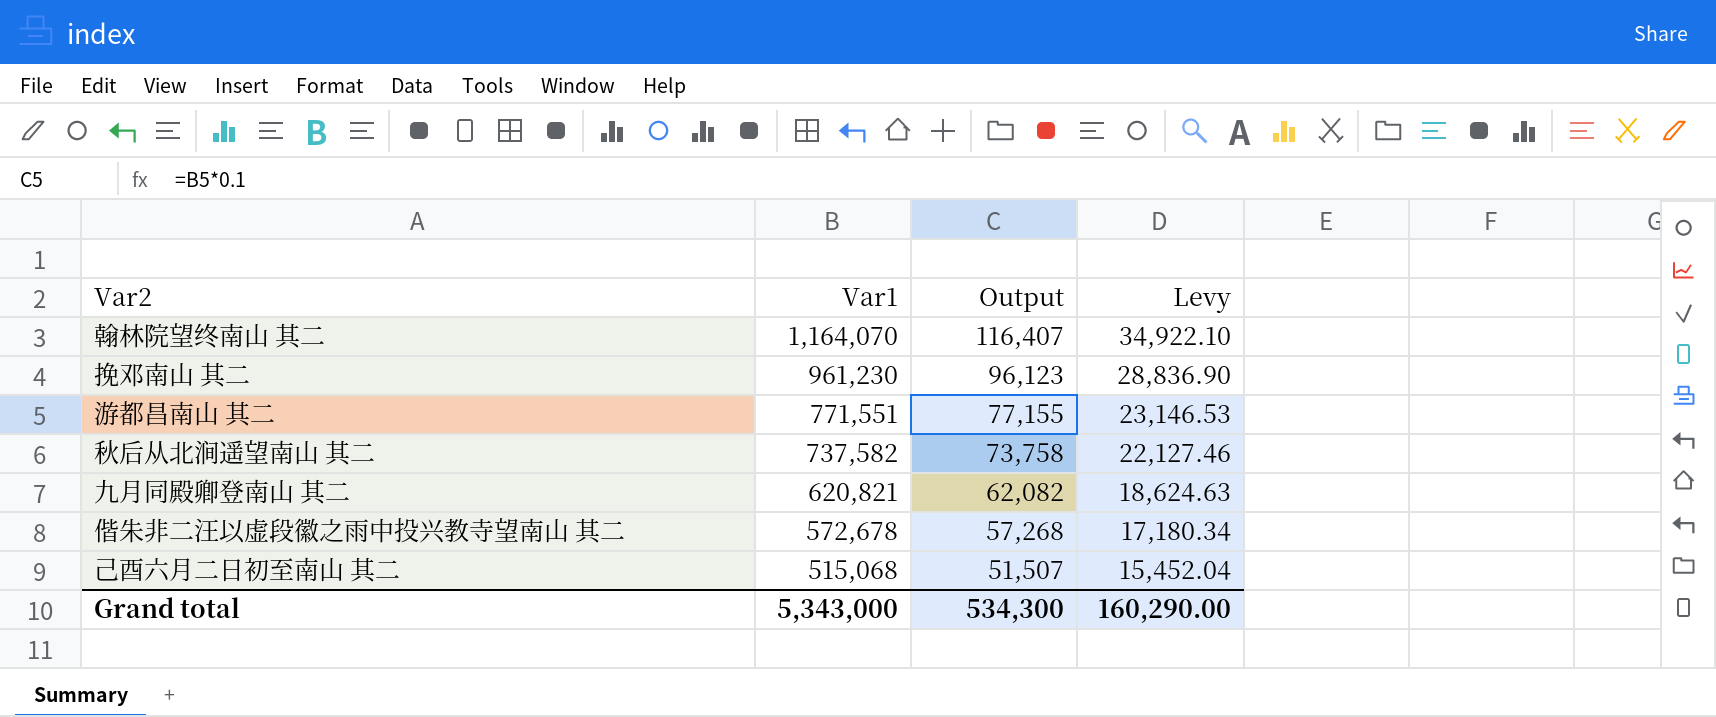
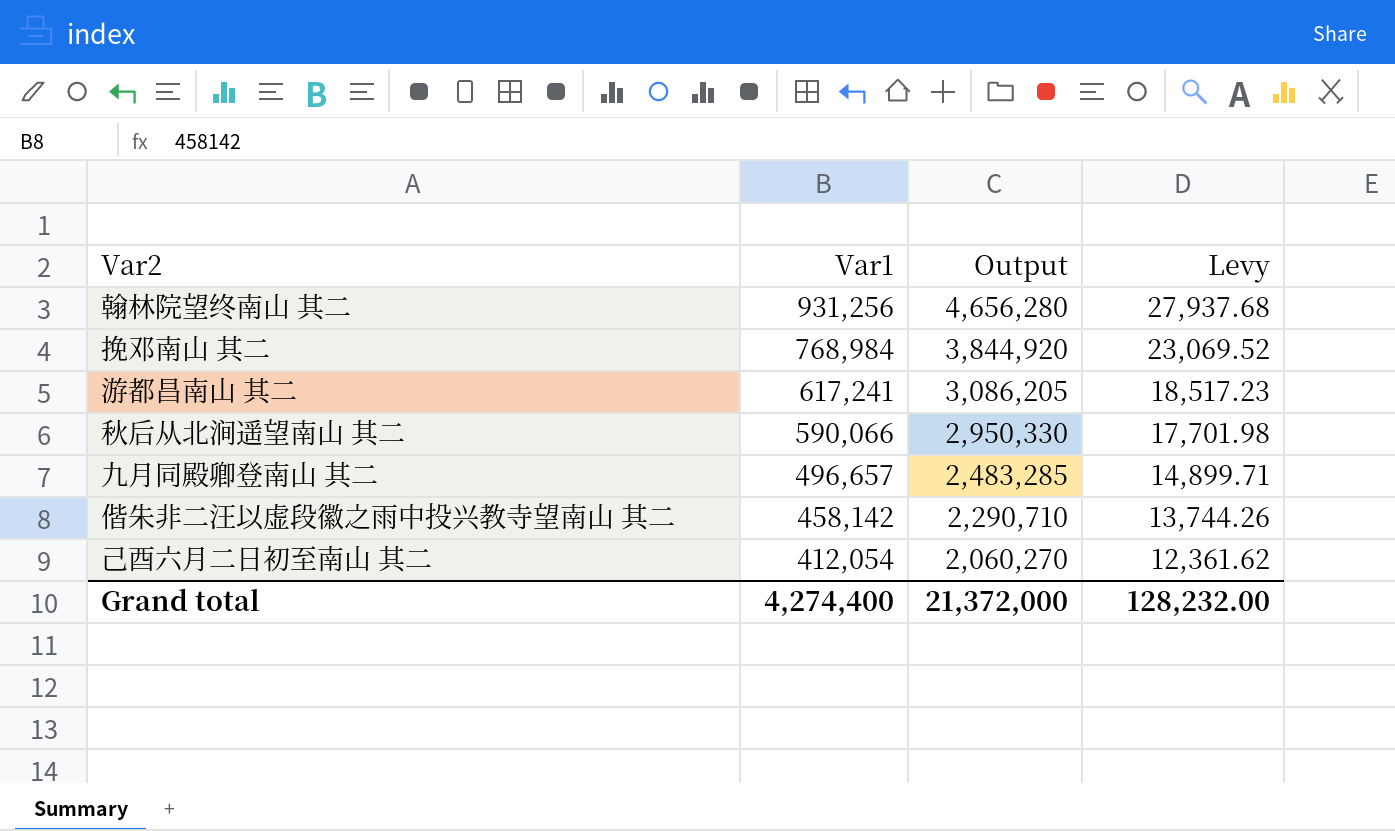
column Output | formula: [Var1] * 0.1 -> [Var1] * 5
翰林院望终南山 其二 | Var1: 1,164,070 -> 931,256
翰林院望终南山 其二 | Levy: 34,922.10 -> 27,937.68
挽邓南山 其二 | Var1: 961,230 -> 768,984
挽邓南山 其二 | Levy: 28,836.90 -> 23,069.52
游都昌南山 其二 | Var1: 771,551 -> 617,241
游都昌南山 其二 | Levy: 23,146.53 -> 18,517.23
秋后从北涧遥望南山 其二 | Var1: 737,582 -> 590,066
秋后从北涧遥望南山 其二 | Levy: 22,127.46 -> 17,701.98
九月同殿卿登南山 其二 | Var1: 620,821 -> 496,657
九月同殿卿登南山 其二 | Levy: 18,624.63 -> 14,899.71
偕朱非二汪以虚段徽之雨中投兴教寺望南山 其二 | Var1: 572,678 -> 458,142
偕朱非二汪以虚段徽之雨中投兴教寺望南山 其二 | Levy: 17,180.34 -> 13,744.26
己酉六月二日初至南山 其二 | Var1: 515,068 -> 412,054
己酉六月二日初至南山 其二 | Levy: 15,452.04 -> 12,361.62
Grand total | Var1: 5,343,000 -> 4,274,400
Grand total | Output: 534,300 -> 21,372,000
Grand total | Levy: 160,290.00 -> 128,232.00

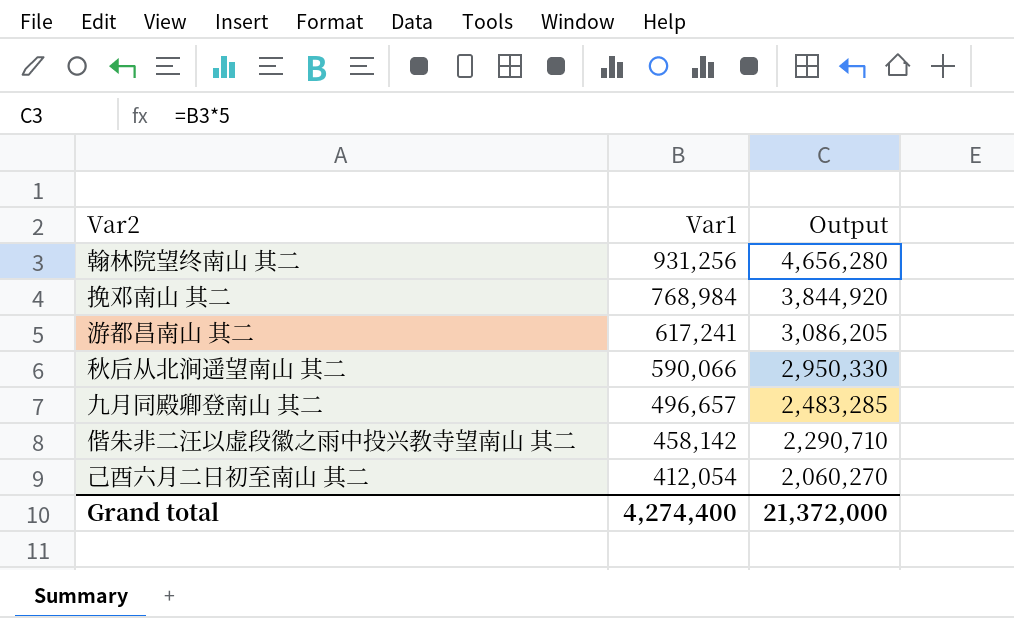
column Levy | formula: [Var1] * 0.03 -> none

